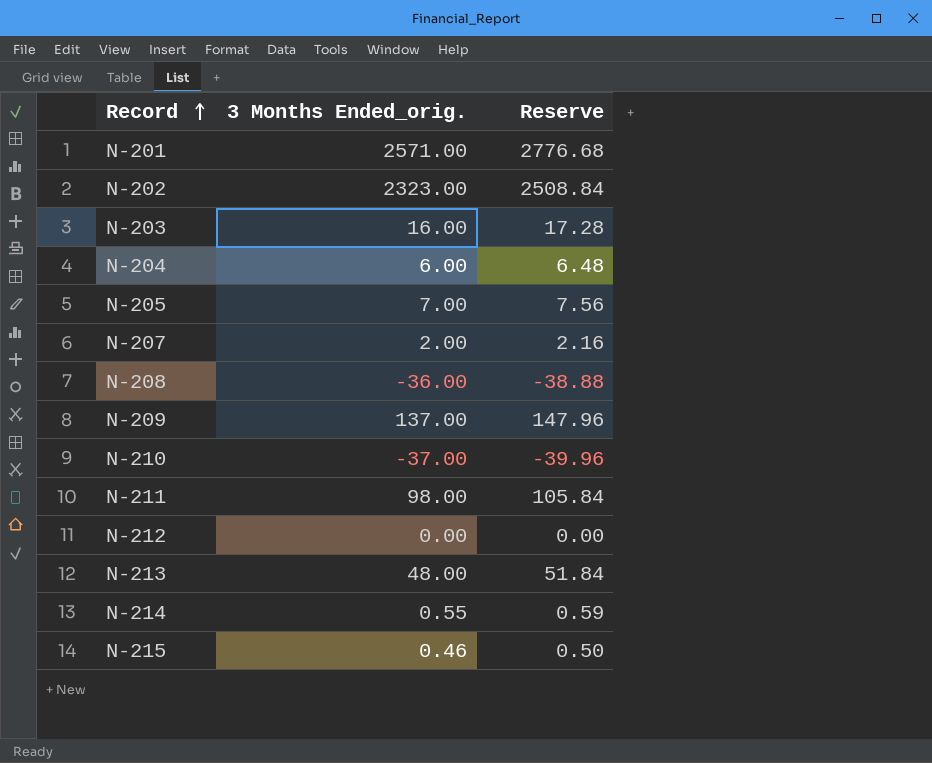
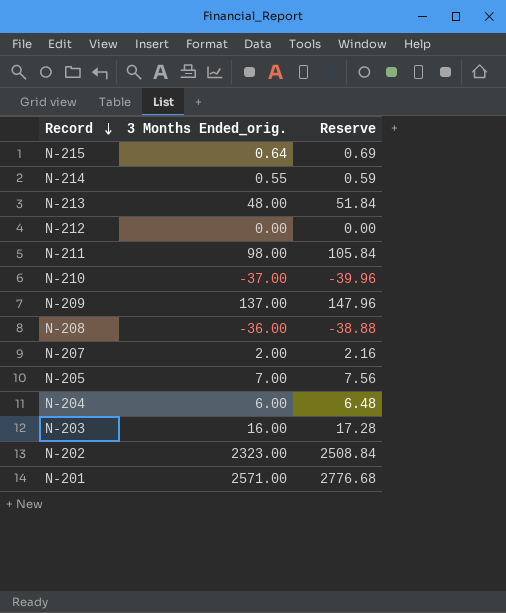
row order: Record ascending -> Record descending
N-215 | 3 Months Ended_orig.: 0.46 -> 0.64
N-215 | Reserve: 0.50 -> 0.69

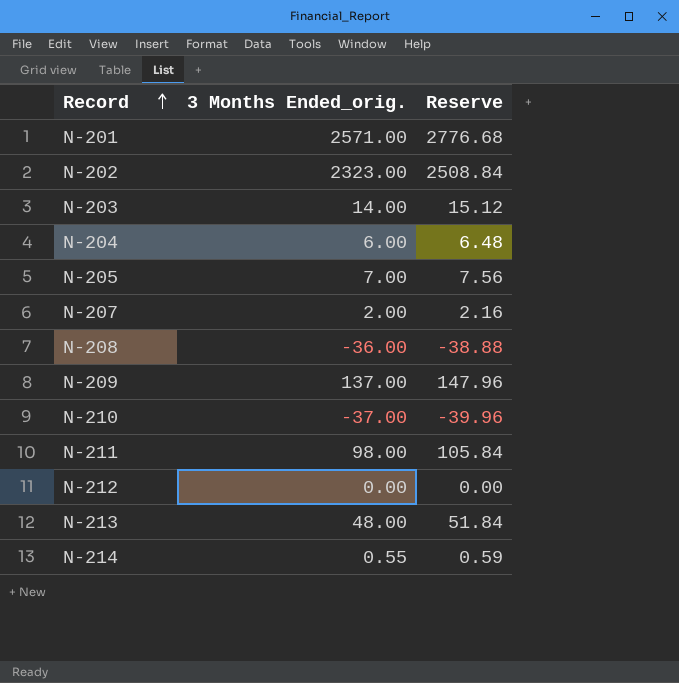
row order: Record descending -> Record ascending
row N-215: 0.64 | 0.69 -> none
N-203 | 3 Months Ended_orig.: 16.00 -> 14.00
N-203 | Reserve: 17.28 -> 15.12

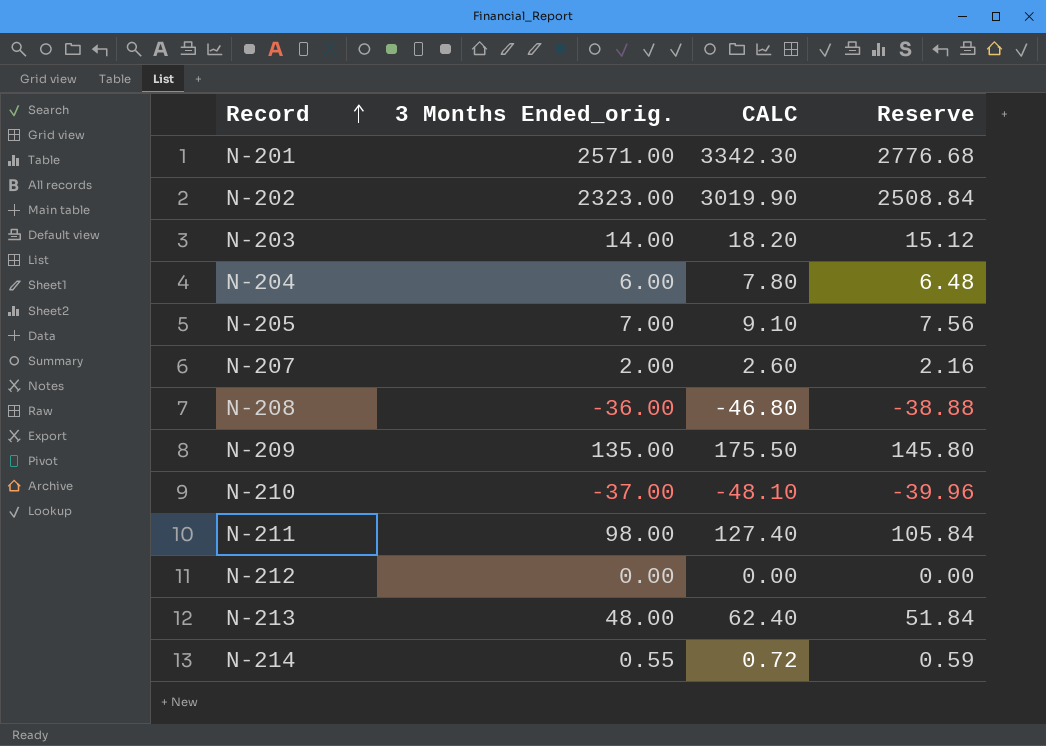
column CALC | formula: none -> [3 Months Ended_orig.] * 1.3
N-209 | 3 Months Ended_orig.: 137.00 -> 135.00
N-209 | Reserve: 147.96 -> 145.80

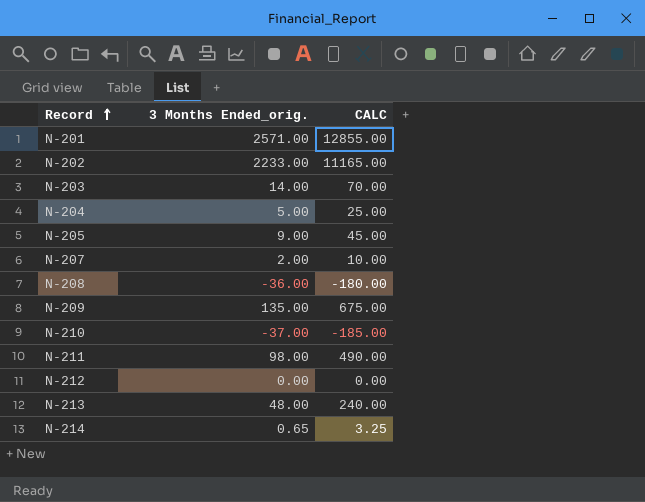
column Reserve | formula: [3 Months Ended_orig.] * 1.08 -> none
column CALC | formula: [3 Months Ended_orig.] * 1.3 -> [3 Months Ended_orig.] * 5
N-202 | 3 Months Ended_orig.: 2323.00 -> 2233.00
N-204 | 3 Months Ended_orig.: 6.00 -> 5.00
N-205 | 3 Months Ended_orig.: 7.00 -> 9.00
N-214 | 3 Months Ended_orig.: 0.55 -> 0.65

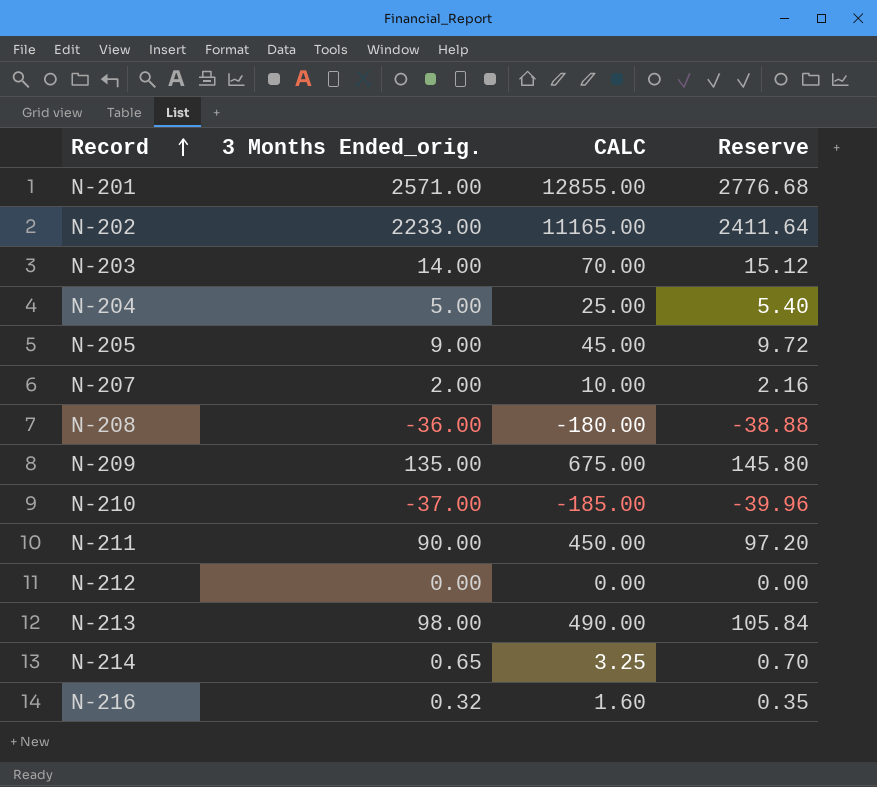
column Reserve | formula: none -> [3 Months Ended_orig.] * 1.08
N-211 | 3 Months Ended_orig.: 98.00 -> 90.00
N-211 | CALC: 490.00 -> 450.00
N-213 | 3 Months Ended_orig.: 48.00 -> 98.00
N-213 | CALC: 240.00 -> 490.00
row N-216: none -> 0.32 | 1.60 | 0.35

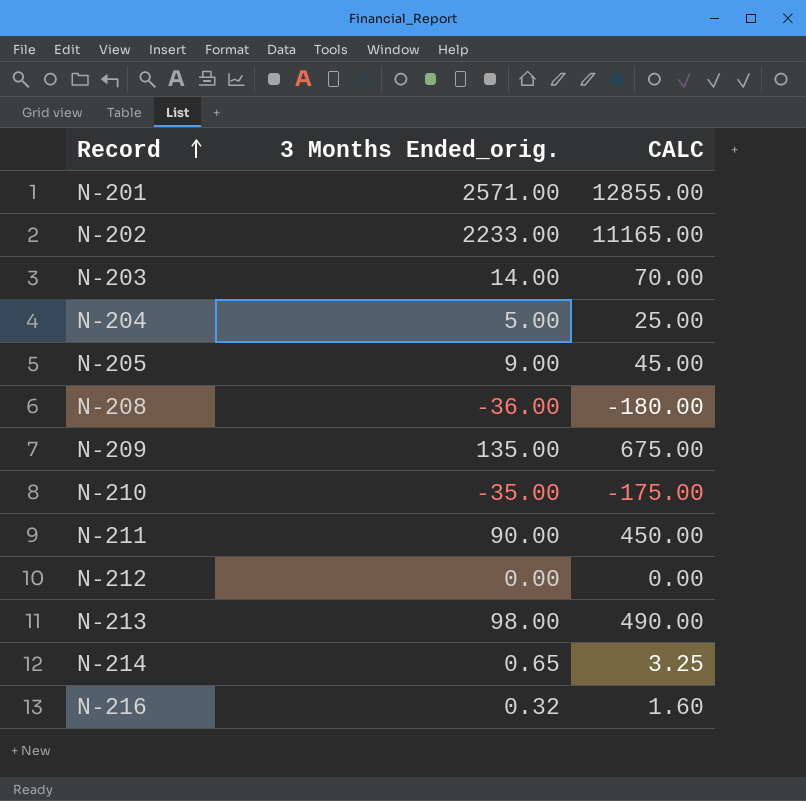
column Reserve | formula: [3 Months Ended_orig.] * 1.08 -> none
row N-207: 2.00 | 10.00 | 2.16 -> none
N-210 | 3 Months Ended_orig.: -37.00 -> -35.00
N-210 | CALC: -185.00 -> -175.00

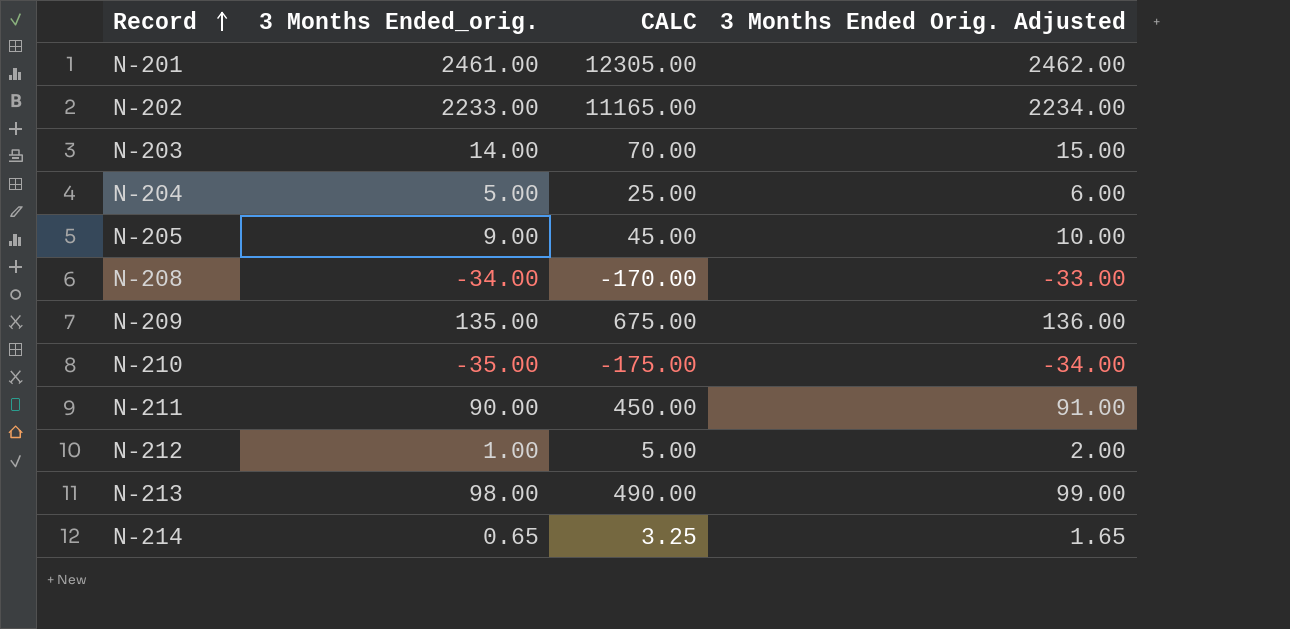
column 3 Months Ended Orig. Adjusted | formula: none -> [3 Months Ended_orig.] + 1
row N-216: 0.32 | 1.60 -> none
N-201 | 3 Months Ended_orig.: 2571.00 -> 2461.00
N-201 | CALC: 12855.00 -> 12305.00
N-208 | 3 Months Ended_orig.: -36.00 -> -34.00
N-208 | CALC: -180.00 -> -170.00
N-212 | 3 Months Ended_orig.: 0.00 -> 1.00
N-212 | CALC: 0.00 -> 5.00

